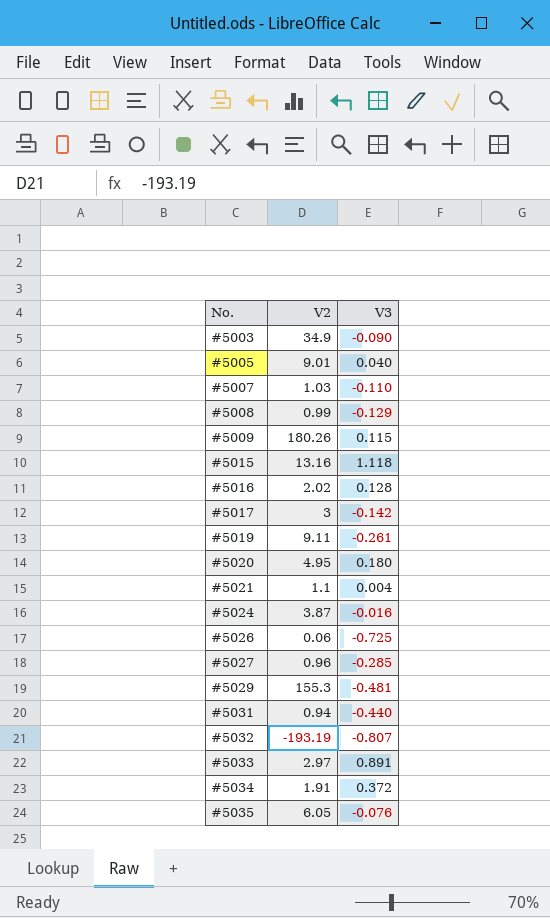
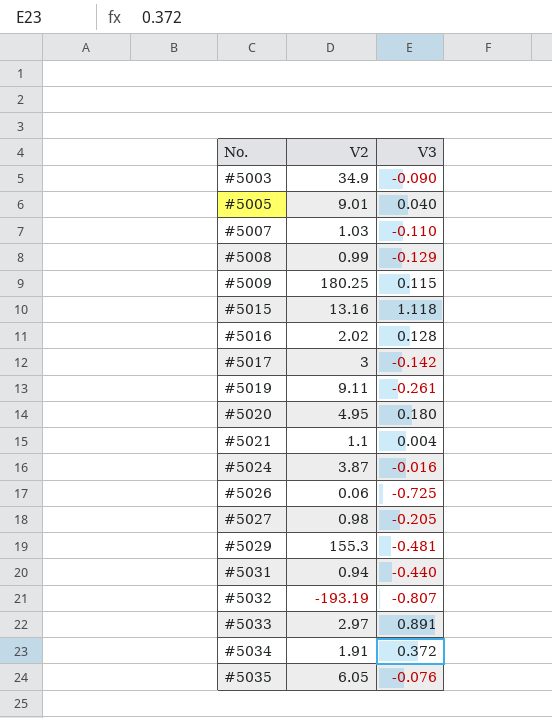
#5009 | V2: 180.26 -> 180.25
#5027 | V2: 0.96 -> 0.98
#5027 | V3: -0.285 -> -0.205

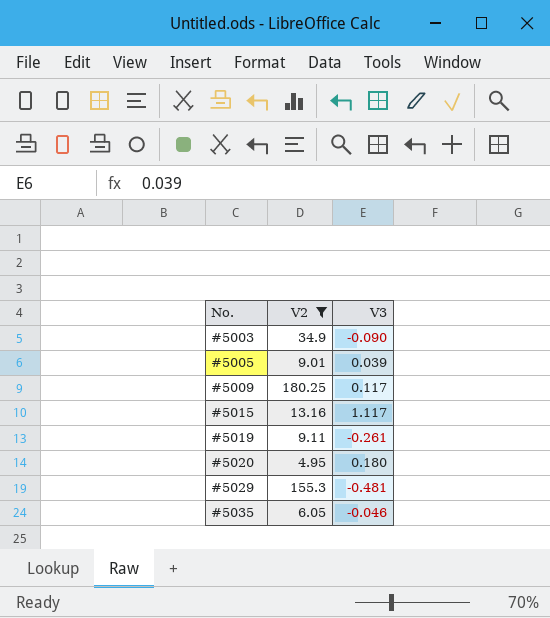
filter: none -> V2 >= 4.95
#5005 | V3: 0.040 -> 0.039
#5009 | V3: 0.115 -> 0.117
#5015 | V3: 1.118 -> 1.117
#5035 | V3: -0.076 -> -0.046

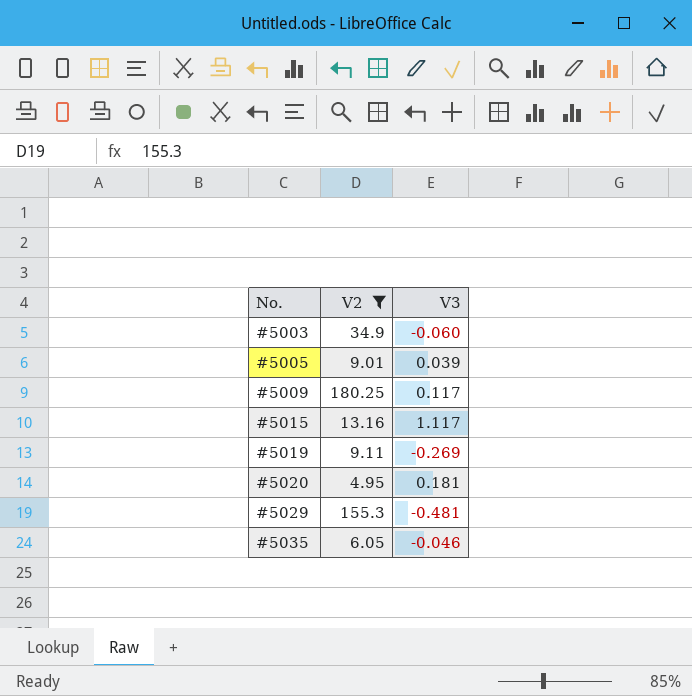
#5003 | V3: -0.090 -> -0.060
#5019 | V3: -0.261 -> -0.269
#5020 | V3: 0.180 -> 0.181

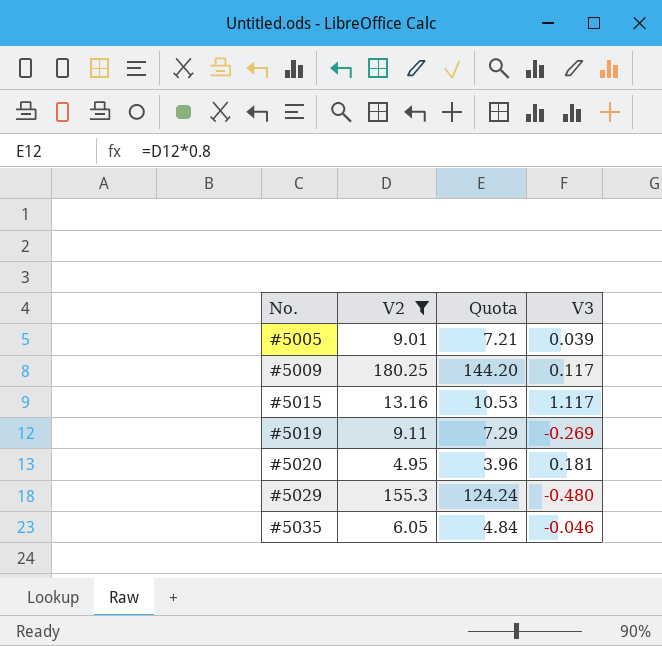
column Quota | formula: none -> [V2] * 0.8
row #5003: 34.9 | -0.060 -> none
#5029 | V3: -0.481 -> -0.480

